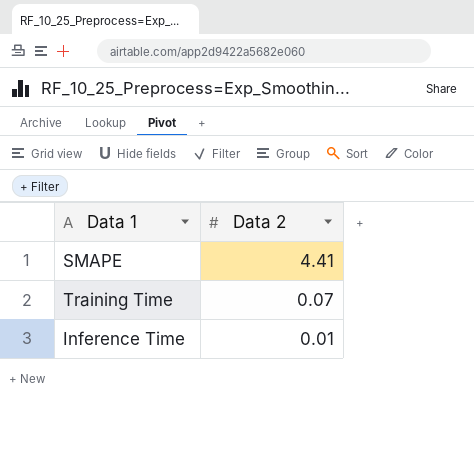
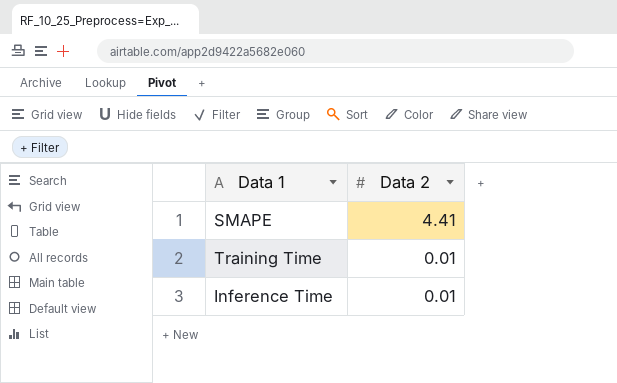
Training Time | Data 2: 0.07 -> 0.01

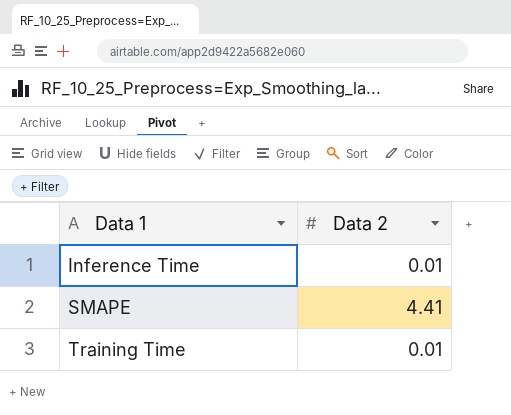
row order: Data 2 descending -> Data 1 ascending

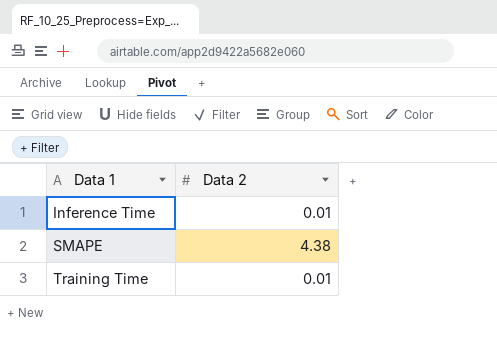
SMAPE | Data 2: 4.41 -> 4.38

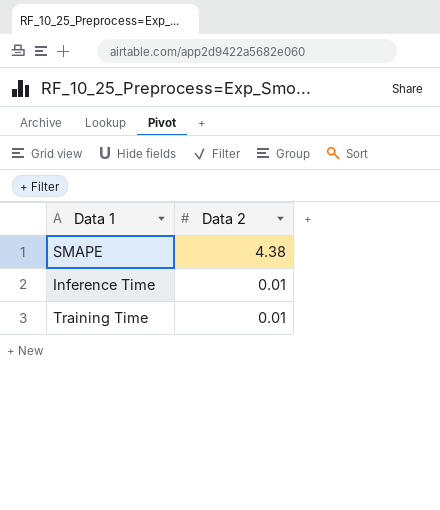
row order: Data 1 ascending -> Data 2 descending

